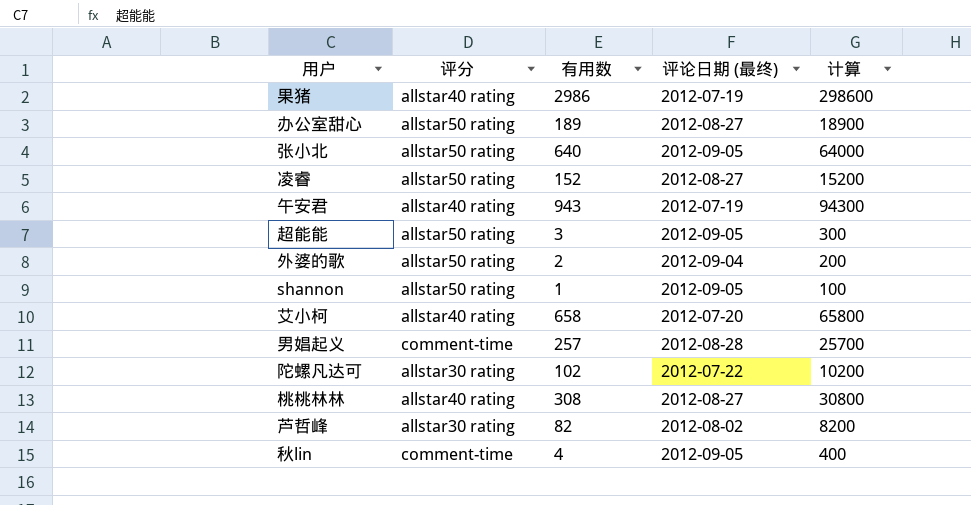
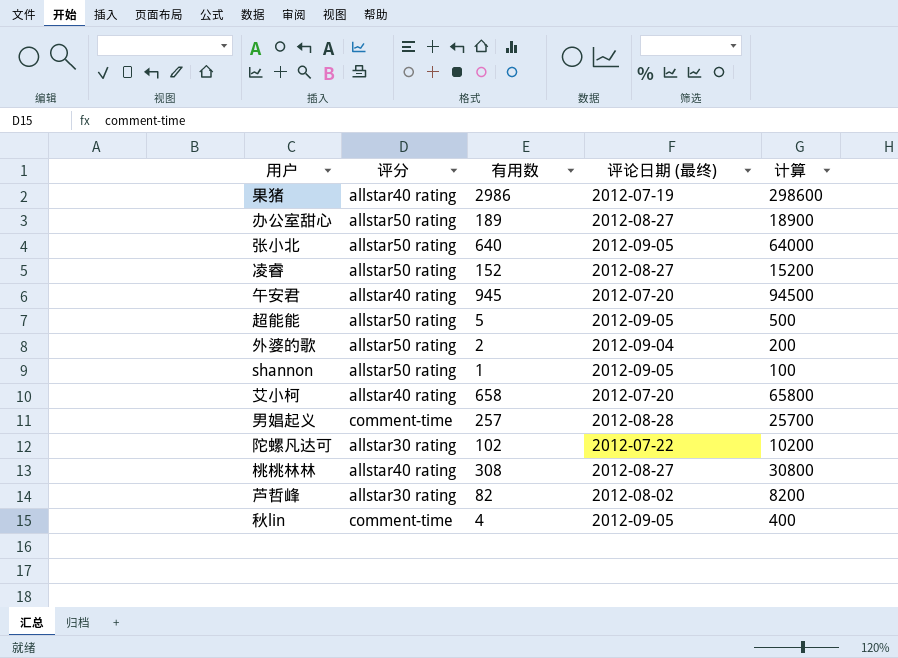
午安君 | 有用数: 943 -> 945
午安君 | 评论日期 (最终): 2012-07-19 -> 2012-07-20
午安君 | 计算: 94300 -> 94500
超能能 | 有用数: 3 -> 5
超能能 | 计算: 300 -> 500

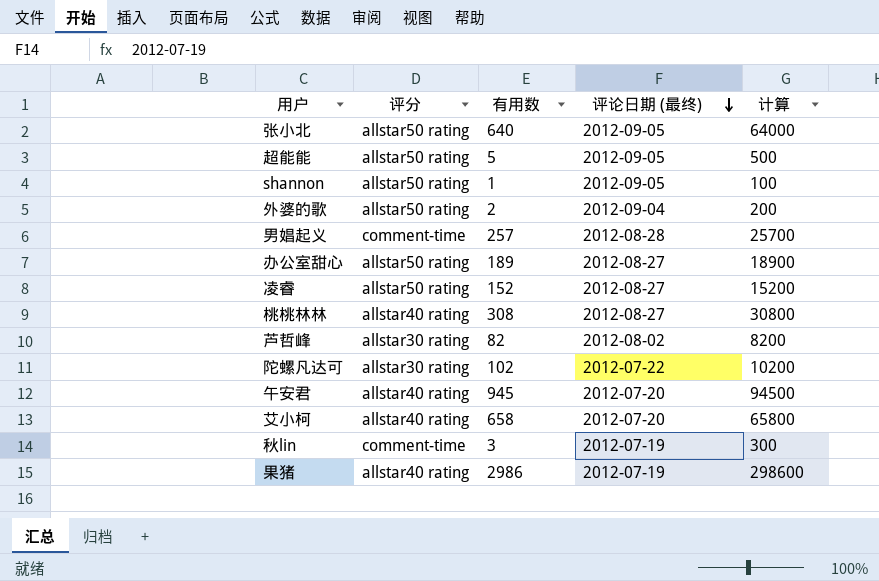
row order: none -> 评论日期 (最终) descending
秋lin | 有用数: 4 -> 3
秋lin | 评论日期 (最终): 2012-09-05 -> 2012-07-19
秋lin | 计算: 400 -> 300

